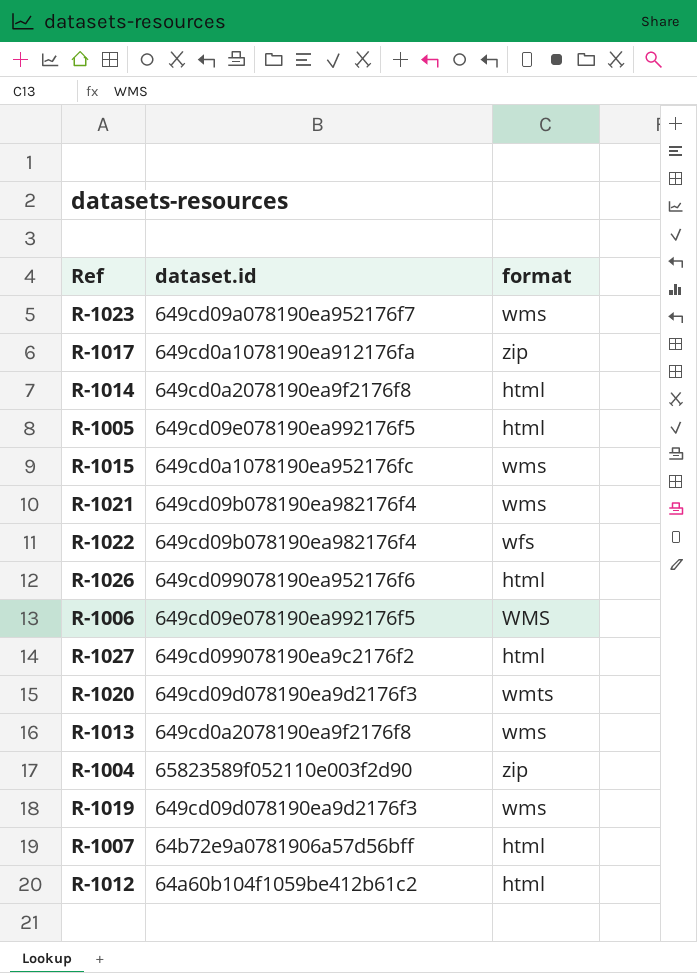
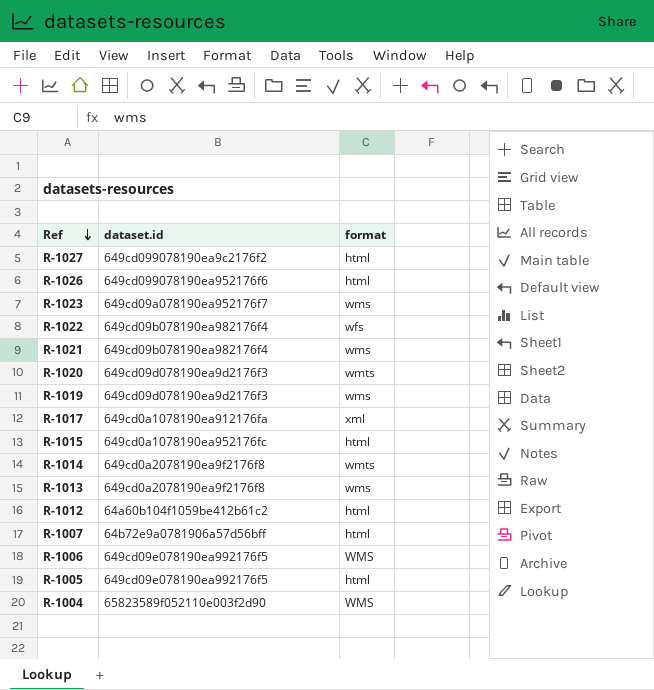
row order: none -> Ref descending
R-1017 | format: zip -> xml
R-1015 | format: wms -> html
R-1014 | format: html -> wmts
R-1004 | format: zip -> WMS

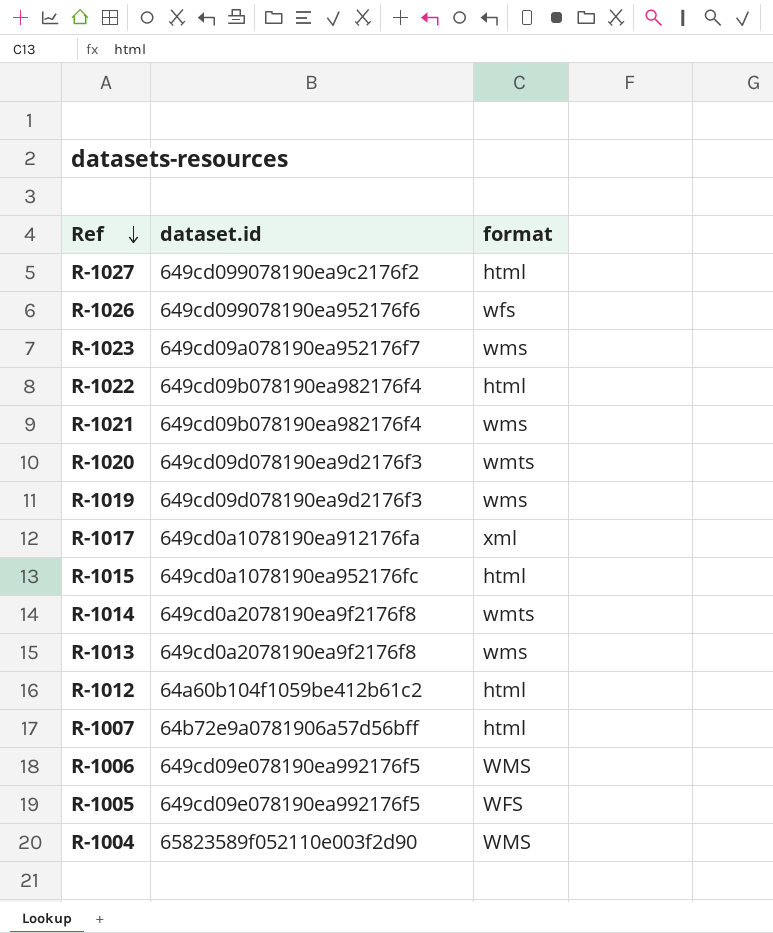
R-1026 | format: html -> wfs
R-1022 | format: wfs -> html
R-1005 | format: html -> WFS

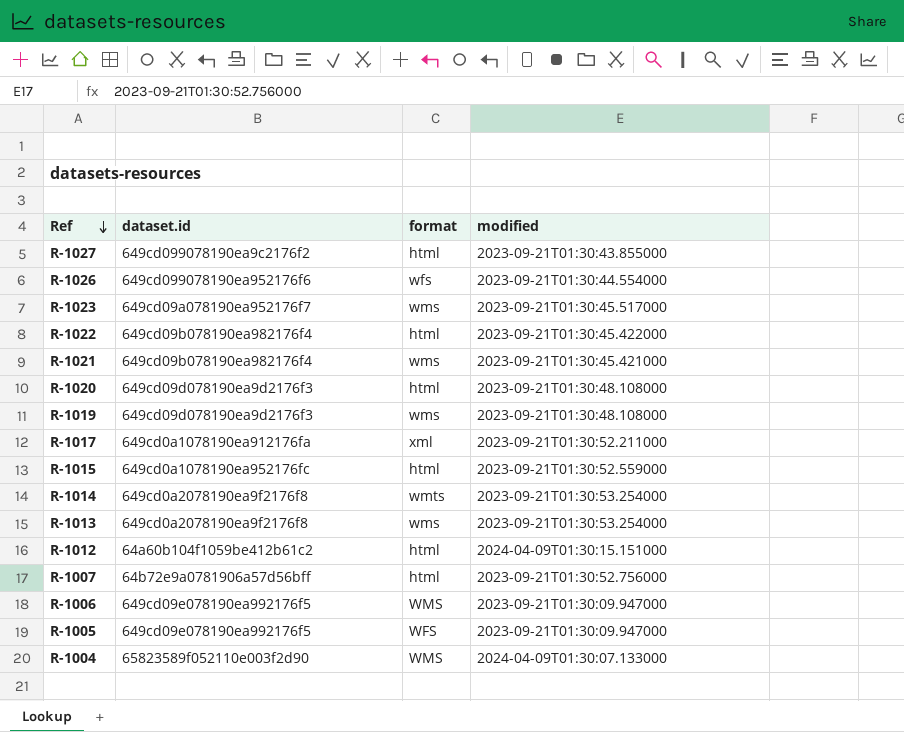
column modified | position: none -> 4
R-1020 | format: wmts -> html

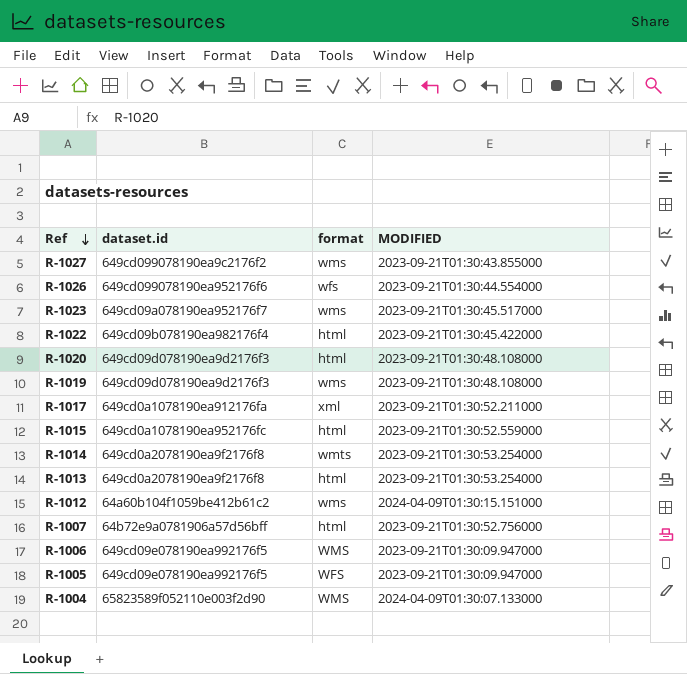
column name: modified -> MODIFIED
row R-1021: 649cd09b078190ea982176f4 | wms | 2023-09-21T01:30:45.421000 -> none
R-1027 | format: html -> wms
R-1013 | format: wms -> html
R-1012 | format: html -> wms

